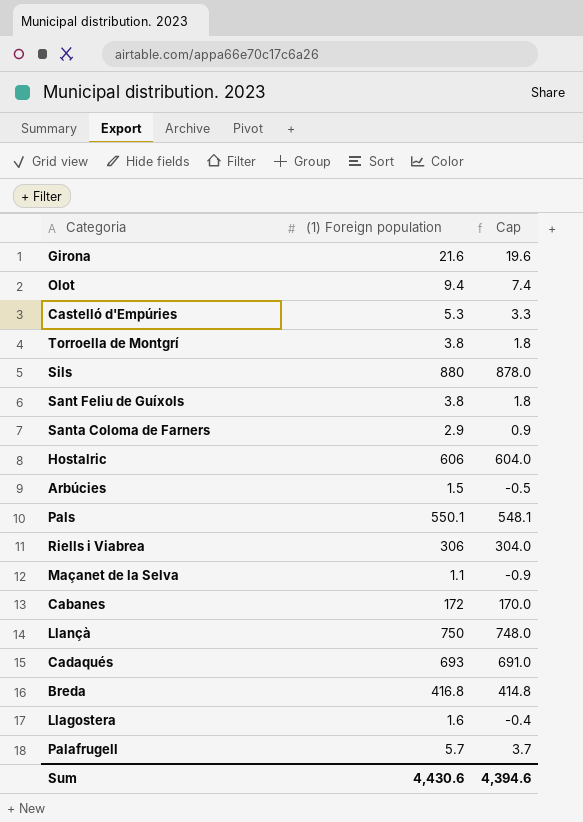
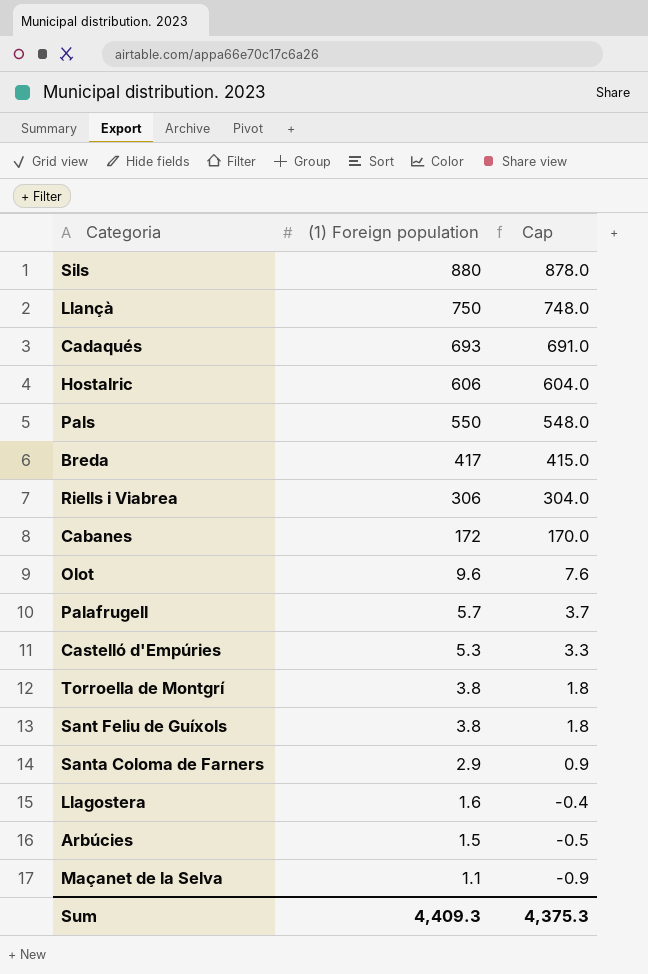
row order: none -> (1) Foreign population descending
row Girona: 21.6 | 19.6 -> none
Pals | (1) Foreign population: 550.1 -> 550
Pals | Cap: 548.1 -> 548.0
Breda | (1) Foreign population: 416.8 -> 417
Breda | Cap: 414.8 -> 415.0
Olot | (1) Foreign population: 9.4 -> 9.6
Olot | Cap: 7.4 -> 7.6
Sum | (1) Foreign population: 4,430.6 -> 4,409.3
Sum | Cap: 4,394.6 -> 4,375.3

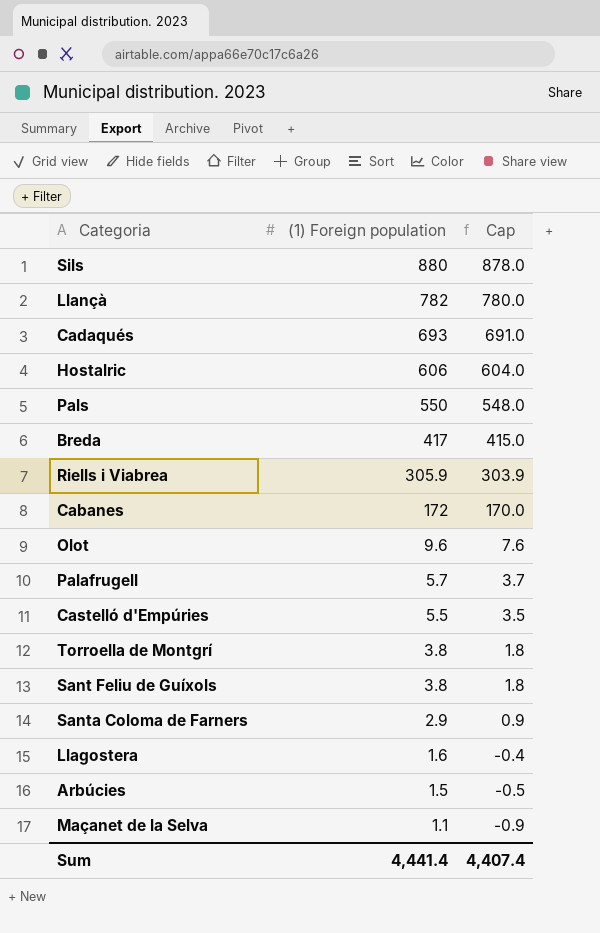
Llançà | (1) Foreign population: 750 -> 782
Llançà | Cap: 748.0 -> 780.0
Riells i Viabrea | (1) Foreign population: 306 -> 305.9
Riells i Viabrea | Cap: 304.0 -> 303.9
Castelló d'Empúries | (1) Foreign population: 5.3 -> 5.5
Castelló d'Empúries | Cap: 3.3 -> 3.5
Sum | (1) Foreign population: 4,409.3 -> 4,441.4
Sum | Cap: 4,375.3 -> 4,407.4

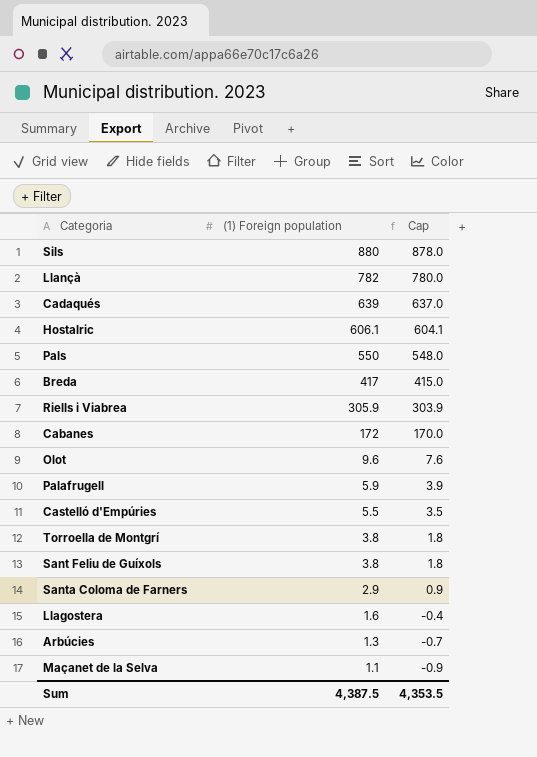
Cadaqués | (1) Foreign population: 693 -> 639
Cadaqués | Cap: 691.0 -> 637.0
Hostalric | (1) Foreign population: 606 -> 606.1
Hostalric | Cap: 604.0 -> 604.1
Palafrugell | (1) Foreign population: 5.7 -> 5.9
Palafrugell | Cap: 3.7 -> 3.9
Arbúcies | (1) Foreign population: 1.5 -> 1.3
Arbúcies | Cap: -0.5 -> -0.7
Sum | (1) Foreign population: 4,441.4 -> 4,387.5
Sum | Cap: 4,407.4 -> 4,353.5

